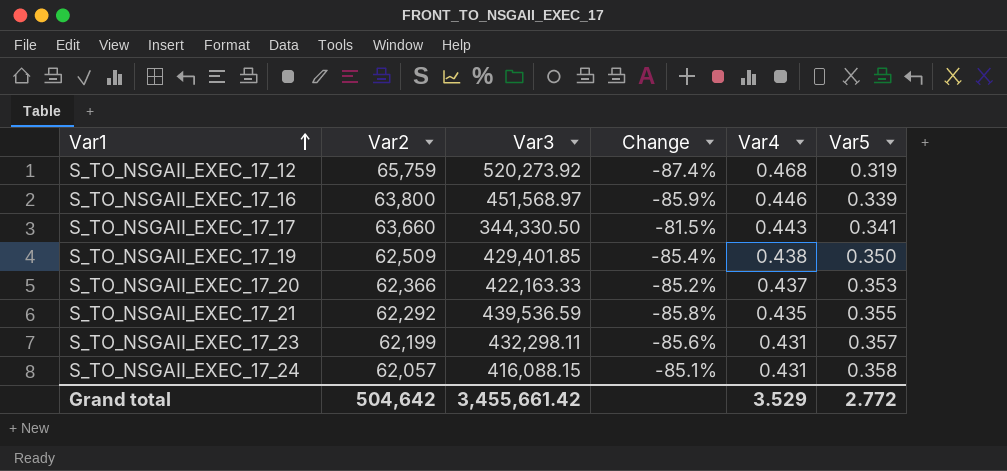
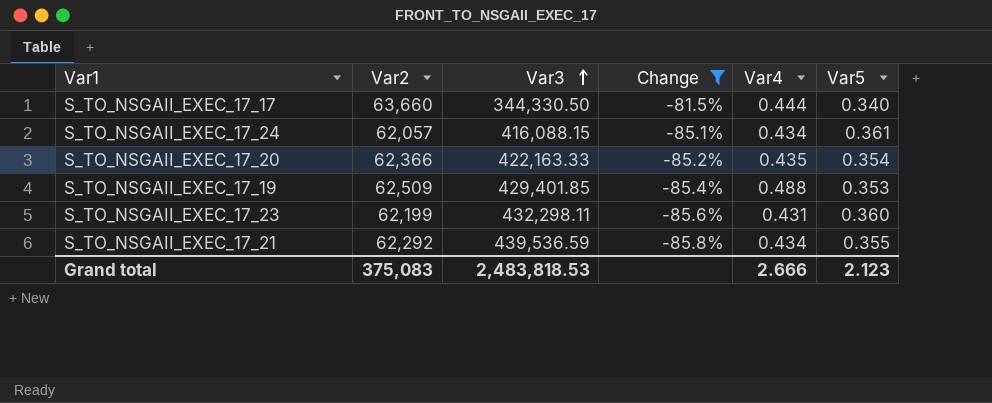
filter: none -> Change >= -85.8%
row order: Var1 ascending -> Var3 ascending
S_TO_NSGAII_EXEC_17_17 | Var4: 0.443 -> 0.444
S_TO_NSGAII_EXEC_17_17 | Var5: 0.341 -> 0.340
S_TO_NSGAII_EXEC_17_24 | Var4: 0.431 -> 0.434
S_TO_NSGAII_EXEC_17_24 | Var5: 0.358 -> 0.361
S_TO_NSGAII_EXEC_17_20 | Var4: 0.437 -> 0.435
S_TO_NSGAII_EXEC_17_20 | Var5: 0.353 -> 0.354
S_TO_NSGAII_EXEC_17_19 | Var4: 0.438 -> 0.488
S_TO_NSGAII_EXEC_17_19 | Var5: 0.350 -> 0.353
S_TO_NSGAII_EXEC_17_23 | Var5: 0.357 -> 0.360
S_TO_NSGAII_EXEC_17_21 | Var4: 0.435 -> 0.434
Grand total | Var2: 504,642 -> 375,083
Grand total | Var3: 3,455,661.42 -> 2,483,818.53
Grand total | Var4: 3.529 -> 2.666
Grand total | Var5: 2.772 -> 2.123

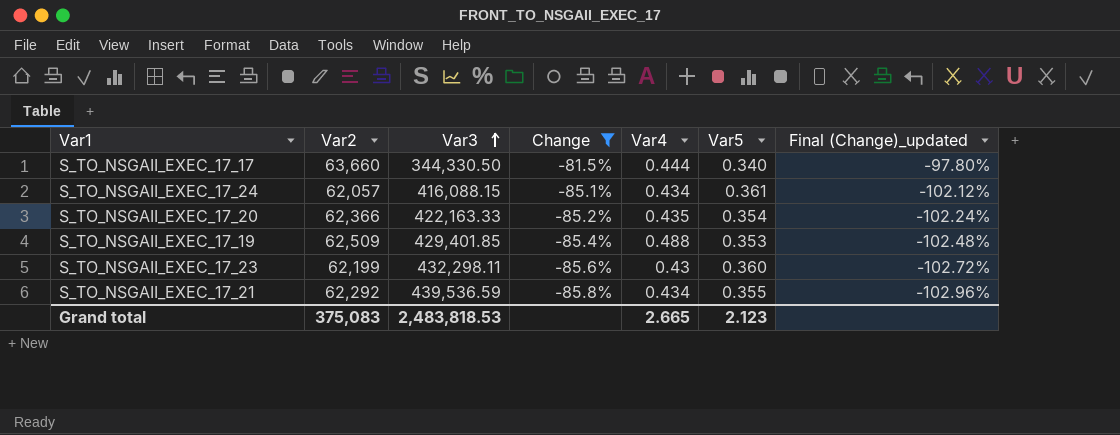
column Final (Change)_updated | formula: none -> [Change] * 1.2
S_TO_NSGAII_EXEC_17_23 | Var4: 0.431 -> 0.43
Grand total | Var4: 2.666 -> 2.665

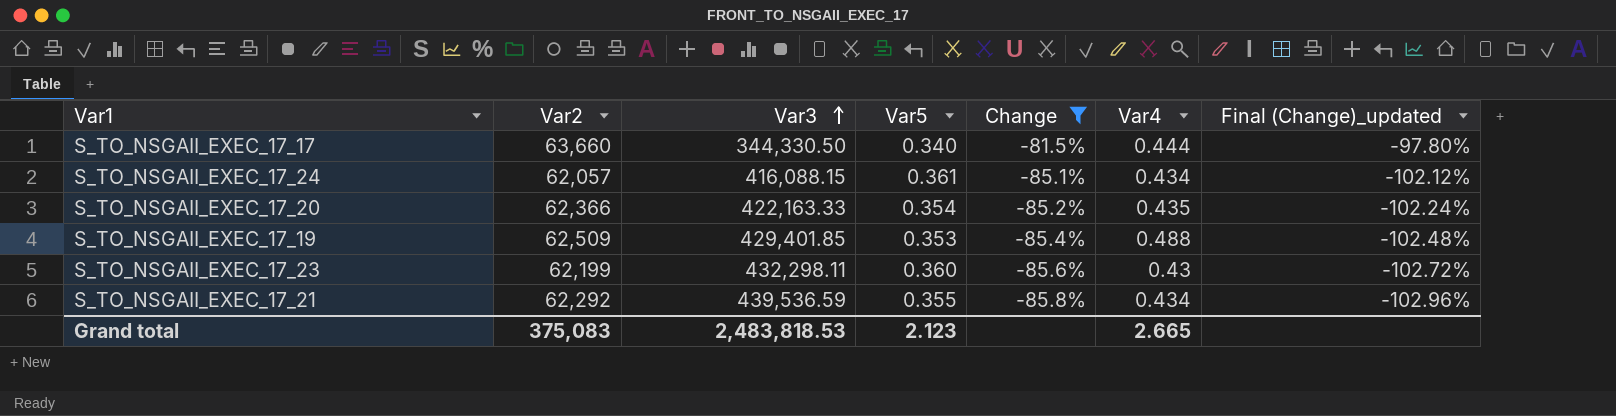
column Var5 | position: 6 -> 4

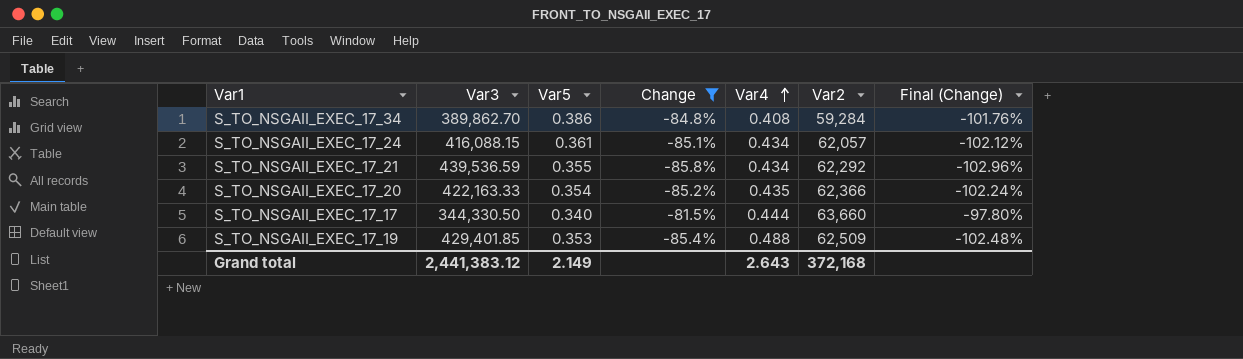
row order: Var3 ascending -> Var4 ascending
column Var2 | position: 2 -> 6
column name: Final (Change)_updated -> Final (Change)
row S_TO_NSGAII_EXEC_17_23: 62,199 | 432,298.11 | 0.360 | -85.6% | 0.43 | -102.72% -> none
row S_TO_NSGAII_EXEC_17_34: none -> 389,862.70 | 0.386 | -84.8% | 0.408 | 59,284 | -101.76%
Grand total | Var3: 2,483,818.53 -> 2,441,383.12
Grand total | Var5: 2.123 -> 2.149
Grand total | Var4: 2.665 -> 2.643
Grand total | Var2: 375,083 -> 372,168

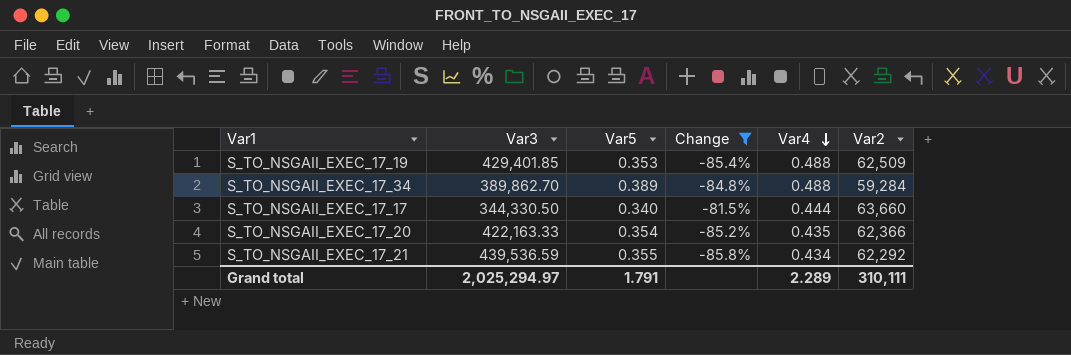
row order: Var4 ascending -> Var4 descending
column Final (Change) | formula: [Change] * 1.2 -> none
row S_TO_NSGAII_EXEC_17_24: 416,088.15 | 0.361 | -85.1% | 0.434 | 62,057 | -102.12% -> none
S_TO_NSGAII_EXEC_17_34 | Var5: 0.386 -> 0.389
S_TO_NSGAII_EXEC_17_34 | Var4: 0.408 -> 0.488
Grand total | Var3: 2,441,383.12 -> 2,025,294.97
Grand total | Var5: 2.149 -> 1.791
Grand total | Var4: 2.643 -> 2.289
Grand total | Var2: 372,168 -> 310,111

